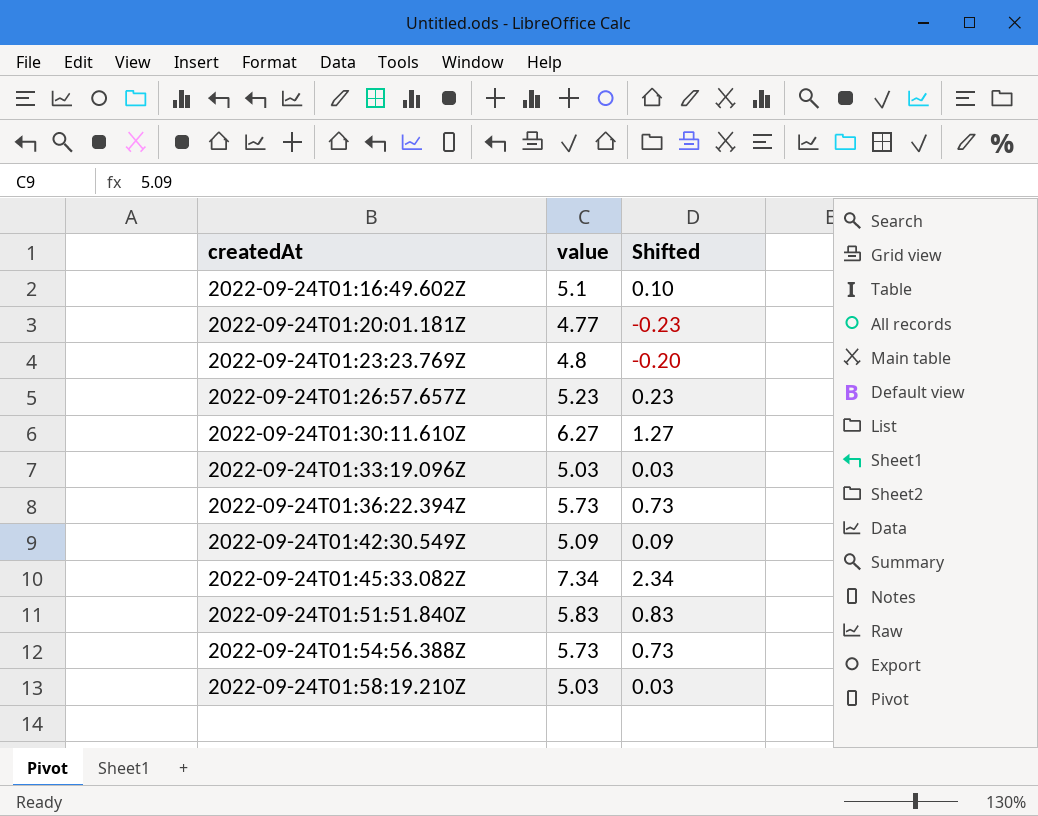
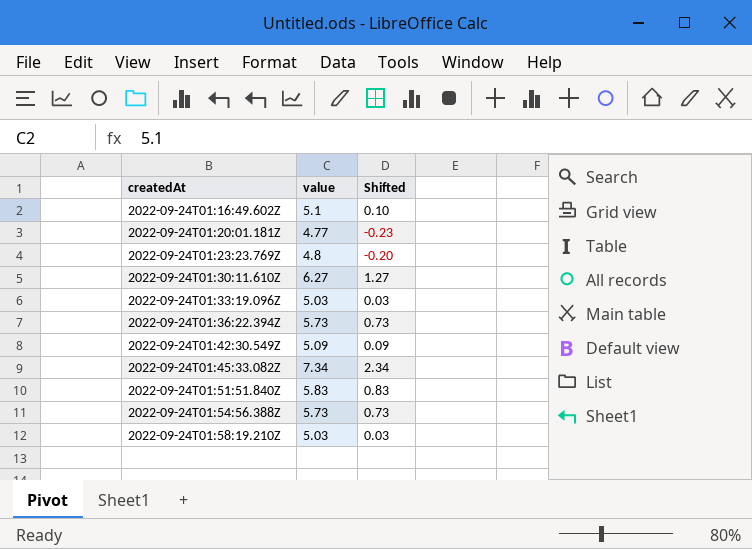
row 2022-09-24T01:26:57.657Z: 5.23 | 0.23 -> none

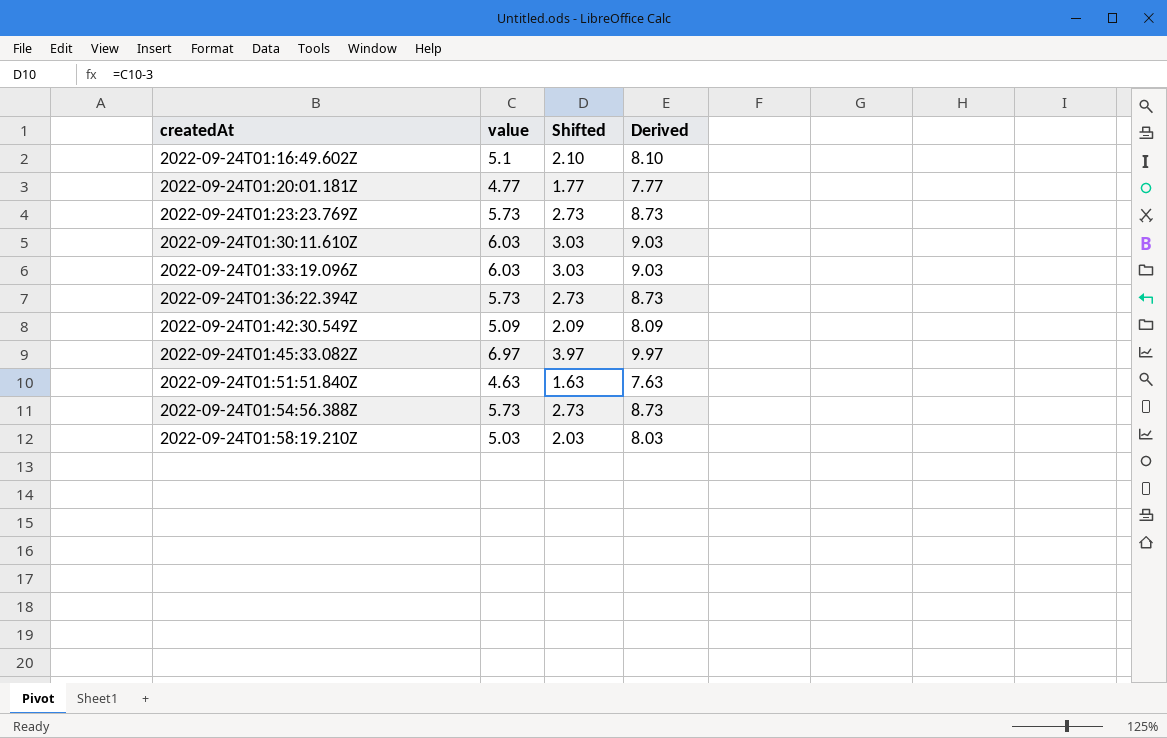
column Shifted | formula: [value] - 5 -> [value] - 3
column Derived | formula: none -> [value] + 3
2022-09-24T01:23:23.769Z | value: 4.8 -> 5.73
2022-09-24T01:30:11.610Z | value: 6.27 -> 6.03
2022-09-24T01:33:19.096Z | value: 5.03 -> 6.03
2022-09-24T01:45:33.082Z | value: 7.34 -> 6.97
2022-09-24T01:51:51.840Z | value: 5.83 -> 4.63

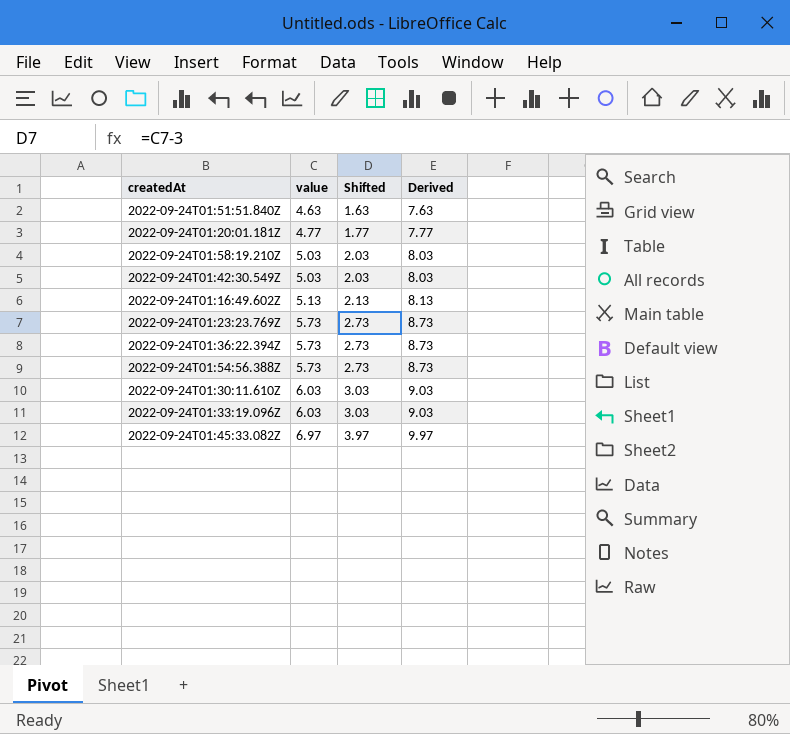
row order: createdAt ascending -> value ascending
2022-09-24T01:42:30.549Z | value: 5.09 -> 5.03
2022-09-24T01:42:30.549Z | Shifted: 2.09 -> 2.03
2022-09-24T01:42:30.549Z | Derived: 8.09 -> 8.03
2022-09-24T01:16:49.602Z | value: 5.1 -> 5.13
2022-09-24T01:16:49.602Z | Shifted: 2.10 -> 2.13
2022-09-24T01:16:49.602Z | Derived: 8.10 -> 8.13

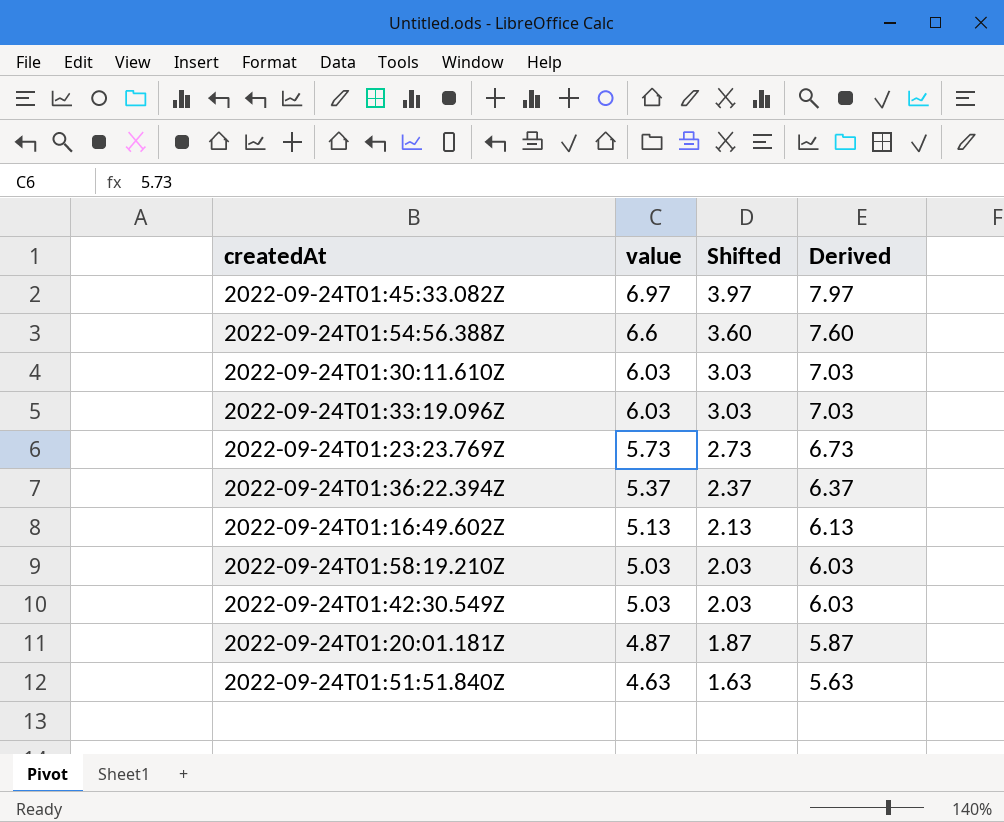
row order: value ascending -> value descending
column Derived | formula: [value] + 3 -> [value] + 1
2022-09-24T01:54:56.388Z | value: 5.73 -> 6.6
2022-09-24T01:54:56.388Z | Shifted: 2.73 -> 3.60
2022-09-24T01:36:22.394Z | value: 5.73 -> 5.37
2022-09-24T01:36:22.394Z | Shifted: 2.73 -> 2.37
2022-09-24T01:20:01.181Z | value: 4.77 -> 4.87
2022-09-24T01:20:01.181Z | Shifted: 1.77 -> 1.87

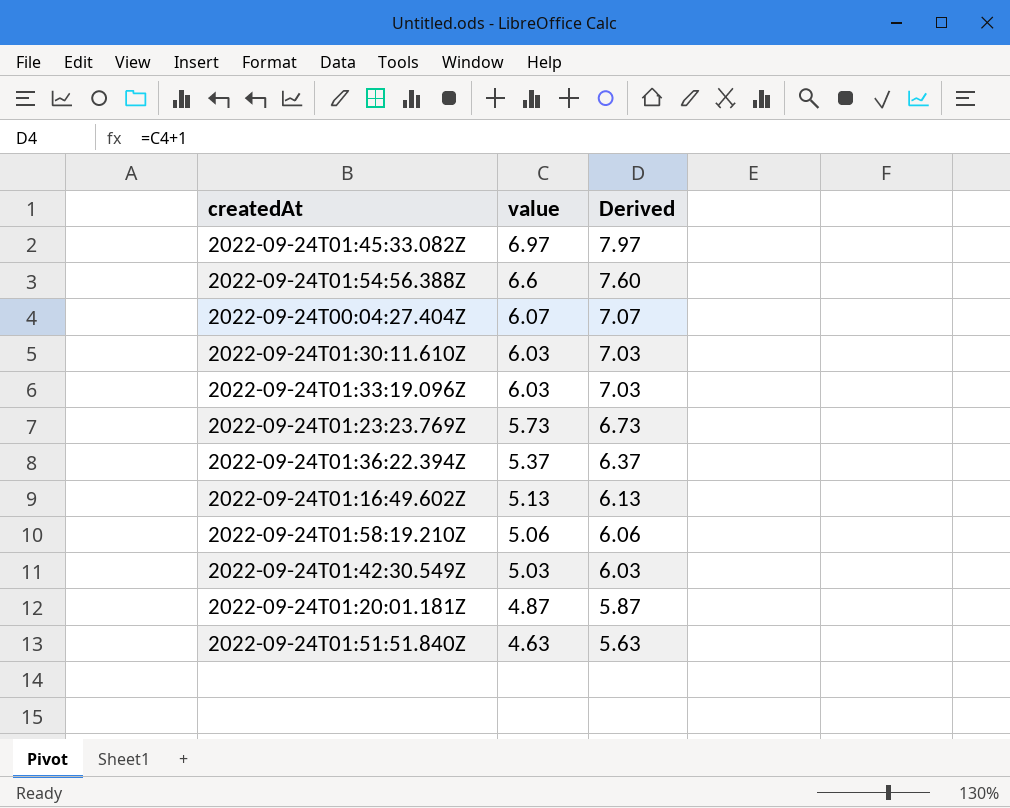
column Shifted | formula: [value] - 3 -> none
row 2022-09-24T00:04:27.404Z: none -> 6.07 | 7.07
2022-09-24T01:58:19.210Z | value: 5.03 -> 5.06
2022-09-24T01:58:19.210Z | Derived: 6.03 -> 6.06

